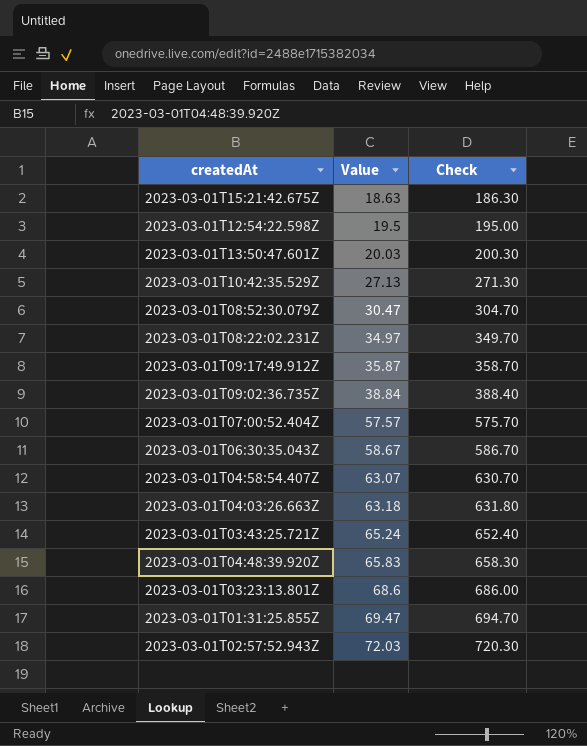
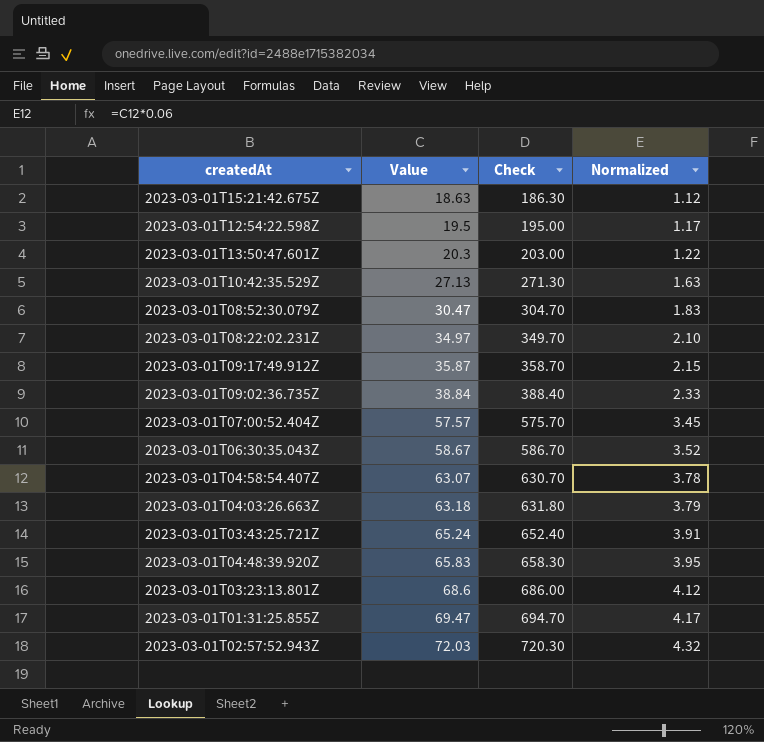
column Normalized | formula: none -> [Value] * 0.06
2023-03-01T13:50:47.601Z | Value: 20.03 -> 20.3
2023-03-01T13:50:47.601Z | Check: 200.30 -> 203.00

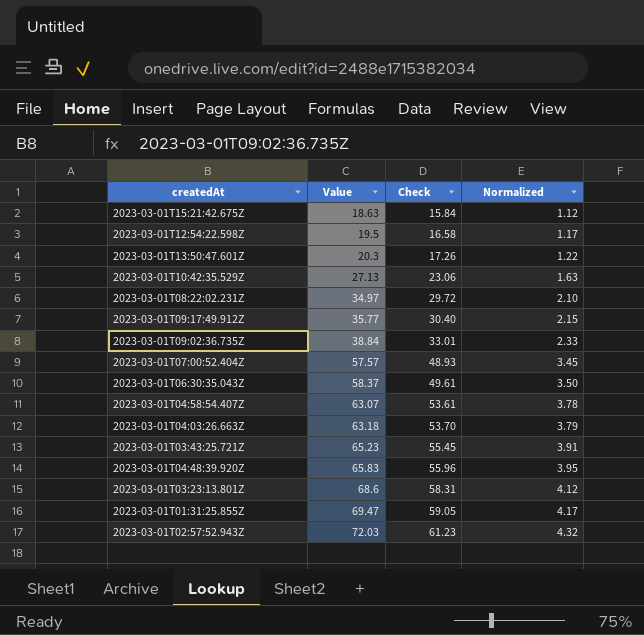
column Check | formula: [Value] * 10 -> [Value] * 0.85
row 2023-03-01T08:52:30.079Z: 30.47 | 304.70 | 1.83 -> none
2023-03-01T09:17:49.912Z | Value: 35.87 -> 35.77
2023-03-01T06:30:35.043Z | Value: 58.67 -> 58.37
2023-03-01T06:30:35.043Z | Normalized: 3.52 -> 3.50
2023-03-01T03:43:25.721Z | Value: 65.24 -> 65.23

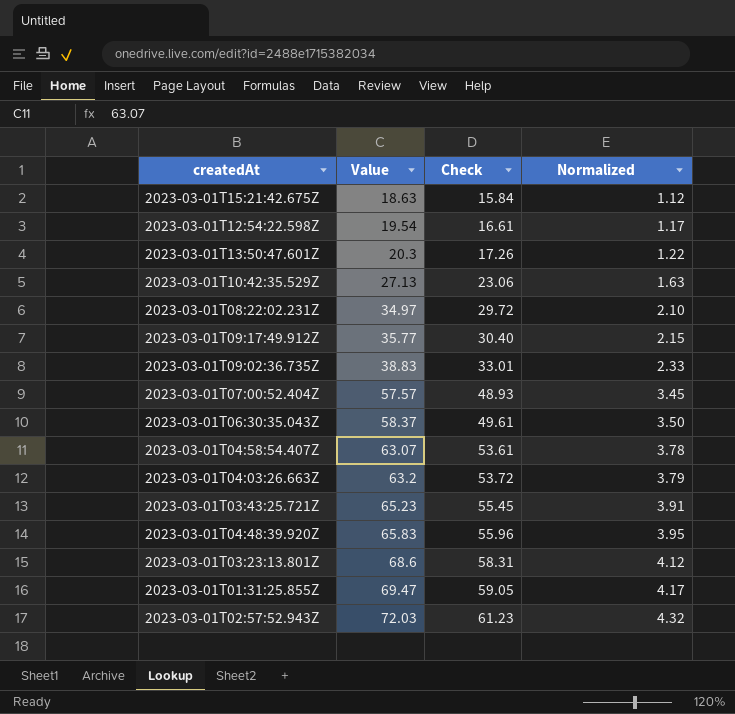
2023-03-01T12:54:22.598Z | Value: 19.5 -> 19.54
2023-03-01T12:54:22.598Z | Check: 16.58 -> 16.61
2023-03-01T09:02:36.735Z | Value: 38.84 -> 38.83
2023-03-01T04:03:26.663Z | Value: 63.18 -> 63.2
2023-03-01T04:03:26.663Z | Check: 53.70 -> 53.72

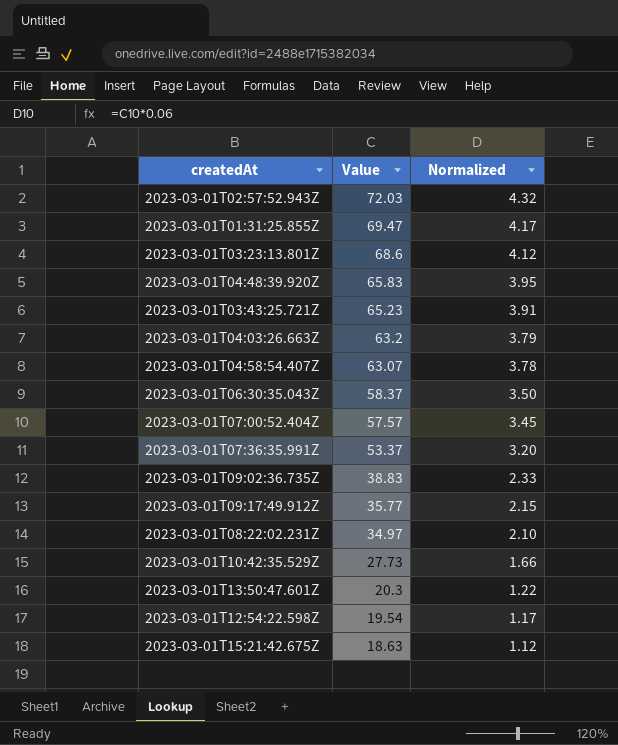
row order: Value ascending -> Value descending
column Check | formula: [Value] * 0.85 -> none
row 2023-03-01T07:36:35.991Z: none -> 53.37 | 3.20
2023-03-01T10:42:35.529Z | Value: 27.13 -> 27.73
2023-03-01T10:42:35.529Z | Normalized: 1.63 -> 1.66

